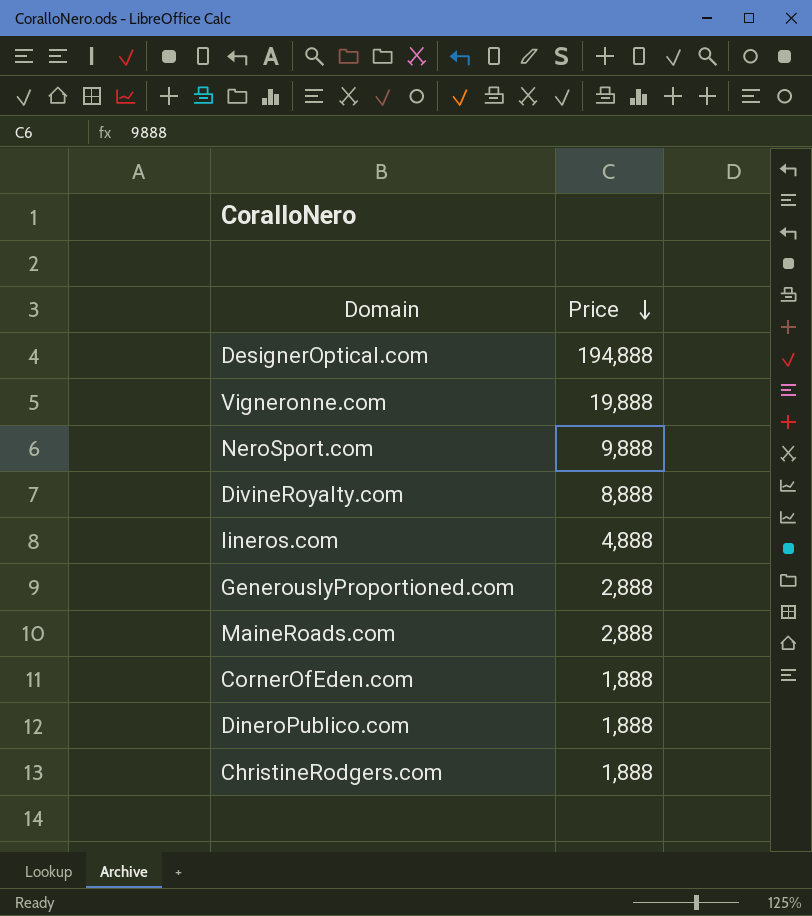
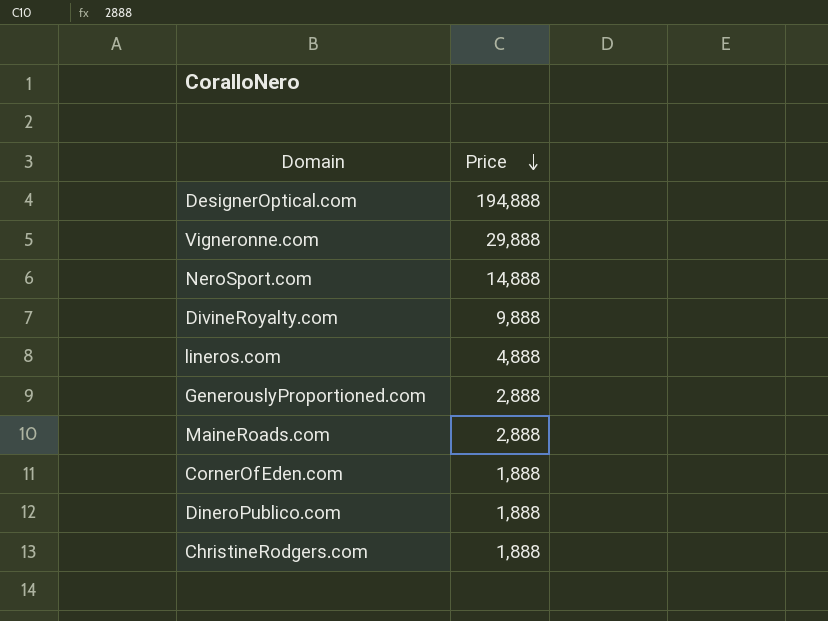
Vigneronne.com | Price: 19,888 -> 29,888
NeroSport.com | Price: 9,888 -> 14,888
DivineRoyalty.com | Price: 8,888 -> 9,888

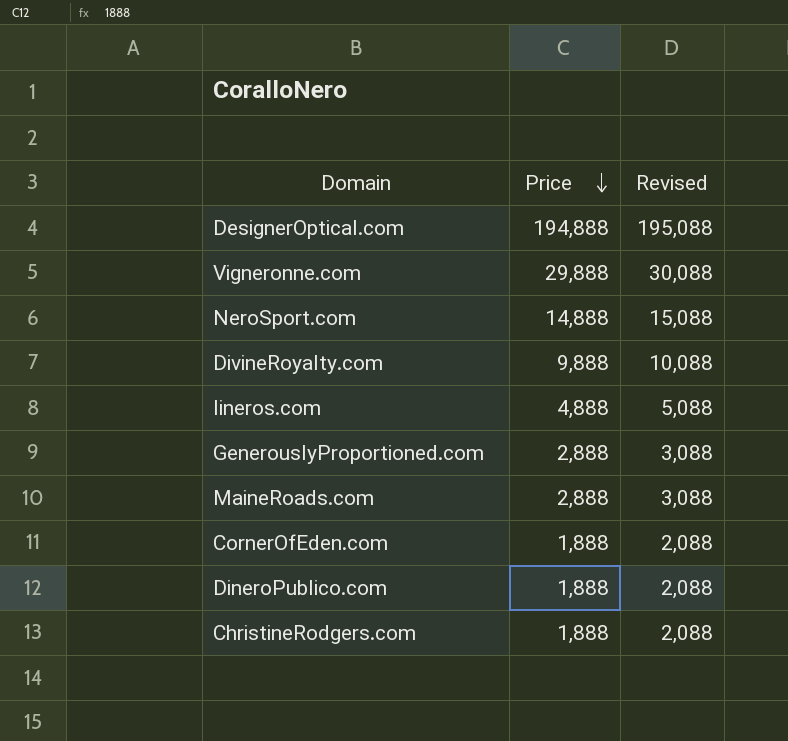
column Revised | formula: none -> [Price] + 200

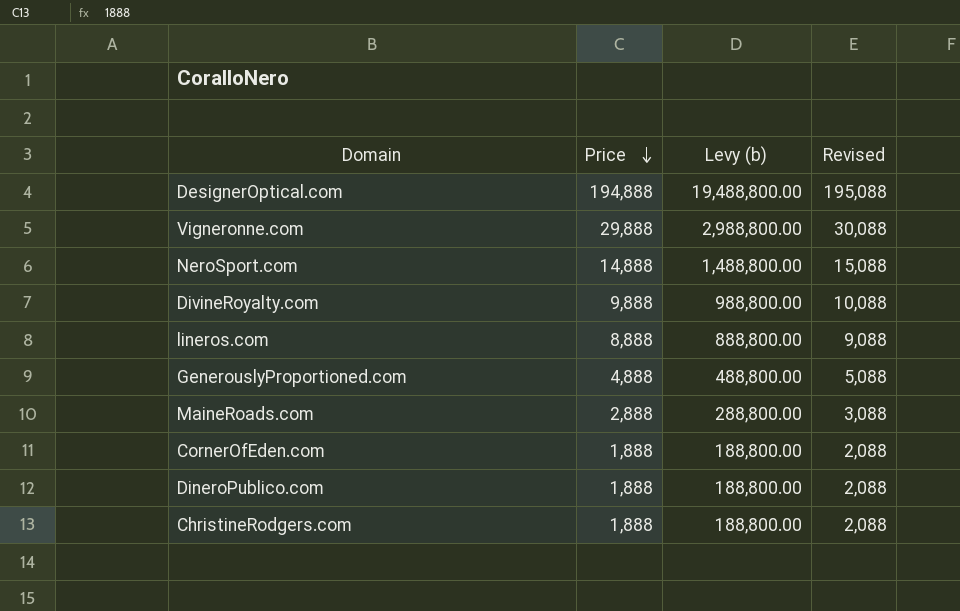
column Levy (b) | formula: none -> [Price] * 100
lineros.com | Price: 4,888 -> 8,888
lineros.com | Revised: 5,088 -> 9,088
GenerouslyProportioned.com | Price: 2,888 -> 4,888
GenerouslyProportioned.com | Revised: 3,088 -> 5,088

